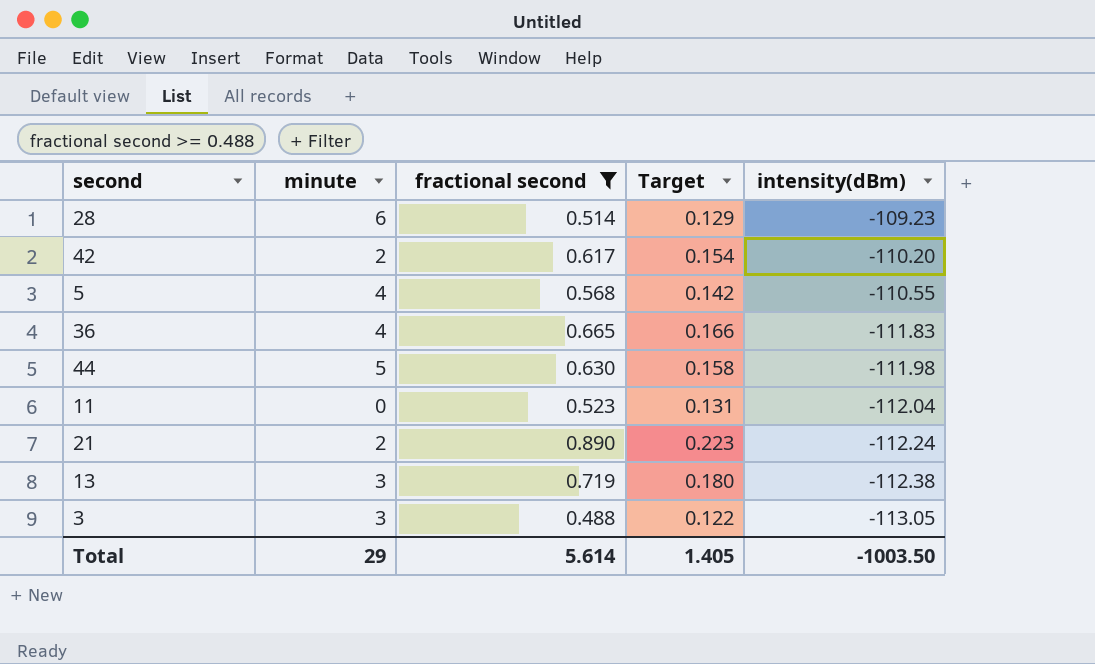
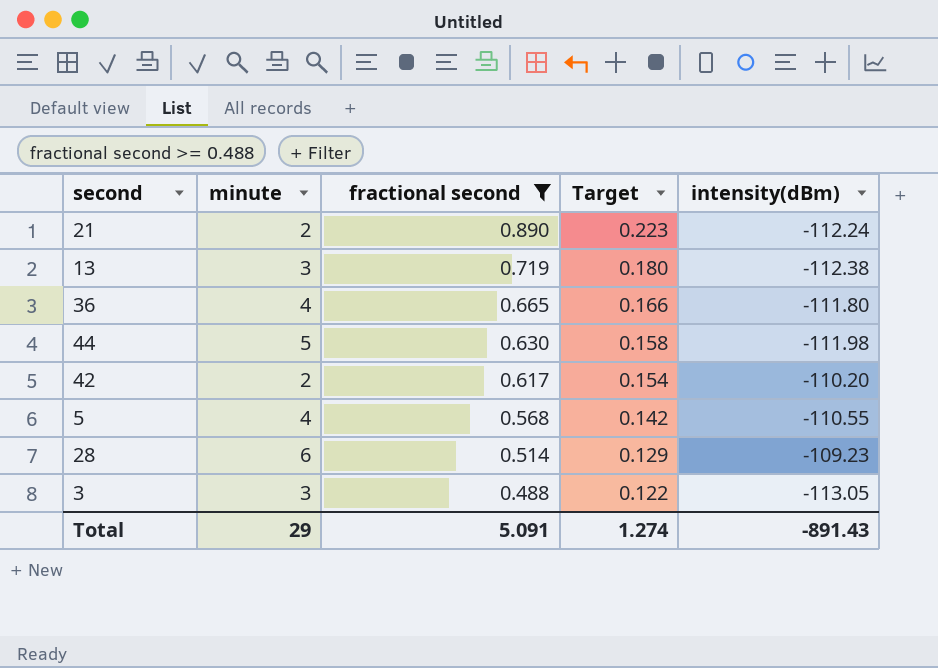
row order: intensity(dBm) descending -> fractional second descending
row 11: 0 | 0.523 | 0.131 | -112.04 -> none
36 | intensity(dBm): -111.83 -> -111.80
Total | fractional second: 5.614 -> 5.091
Total | Target: 1.405 -> 1.274
Total | intensity(dBm): -1003.50 -> -891.43

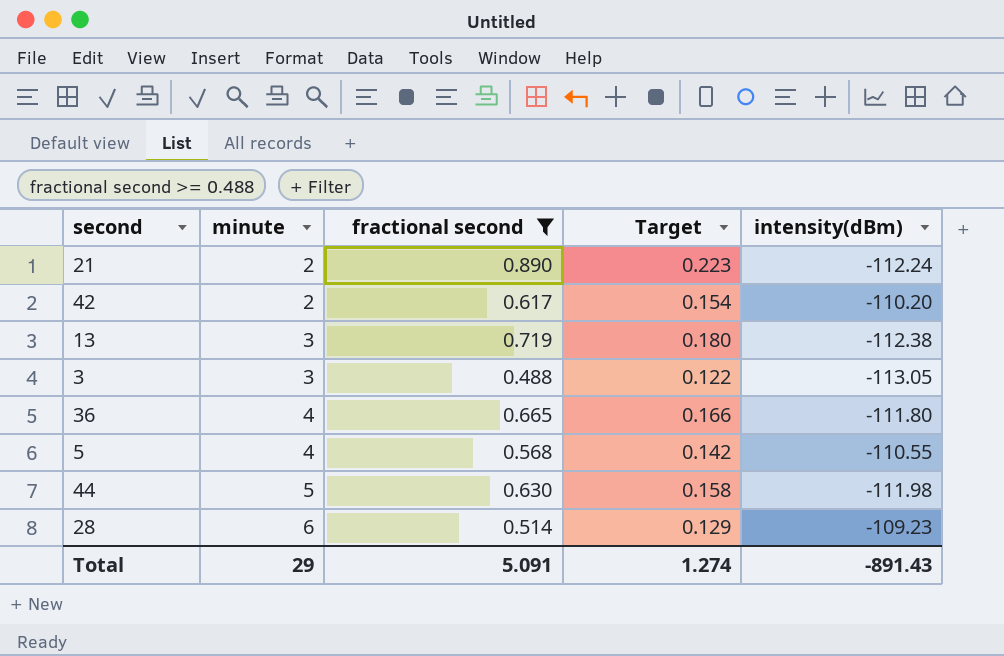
row order: fractional second descending -> minute ascending

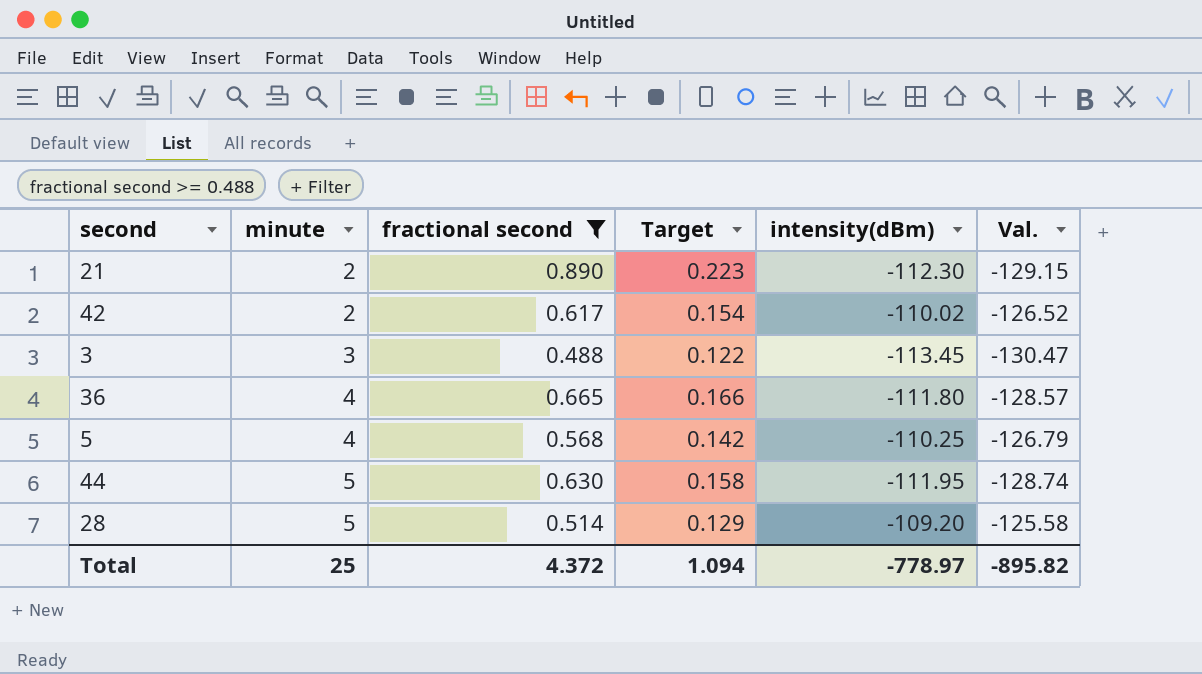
column Val. | formula: none -> [intensity(dBm)] * 1.15
row 13: 3 | 0.719 | 0.180 | -112.38 -> none
21 | intensity(dBm): -112.24 -> -112.30
42 | intensity(dBm): -110.20 -> -110.02
3 | intensity(dBm): -113.05 -> -113.45
5 | intensity(dBm): -110.55 -> -110.25
44 | intensity(dBm): -111.98 -> -111.95
28 | minute: 6 -> 5
28 | intensity(dBm): -109.23 -> -109.20
Total | minute: 29 -> 25
Total | fractional second: 5.091 -> 4.372
Total | Target: 1.274 -> 1.094
Total | intensity(dBm): -891.43 -> -778.97

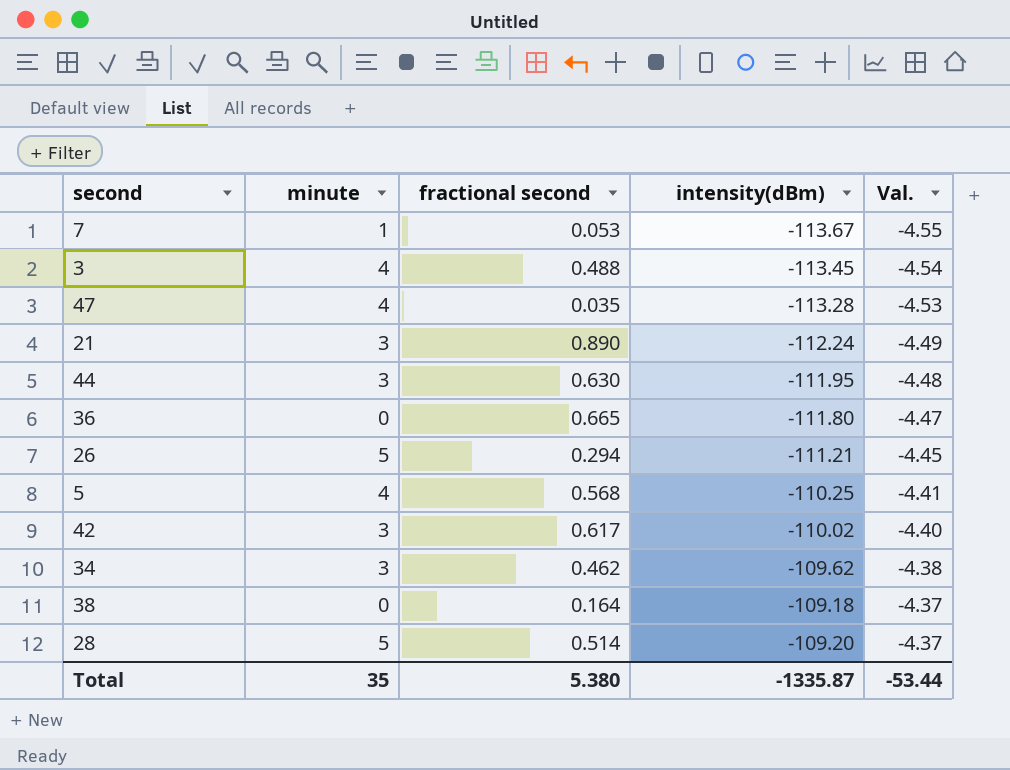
filter: fractional second >= 0.488 -> none
row order: minute ascending -> Val. ascending
column Target | formula: [fractional second] * 0.25 -> none
column Val. | formula: [intensity(dBm)] * 1.15 -> [intensity(dBm)] * 0.04
3 | minute: 3 -> 4
21 | minute: 2 -> 3
21 | intensity(dBm): -112.30 -> -112.24
44 | minute: 5 -> 3
36 | minute: 4 -> 0
42 | minute: 2 -> 3
Total | minute: 25 -> 35
Total | fractional second: 4.372 -> 5.380
Total | intensity(dBm): -778.97 -> -1335.87
Total | Val.: -895.82 -> -53.44

